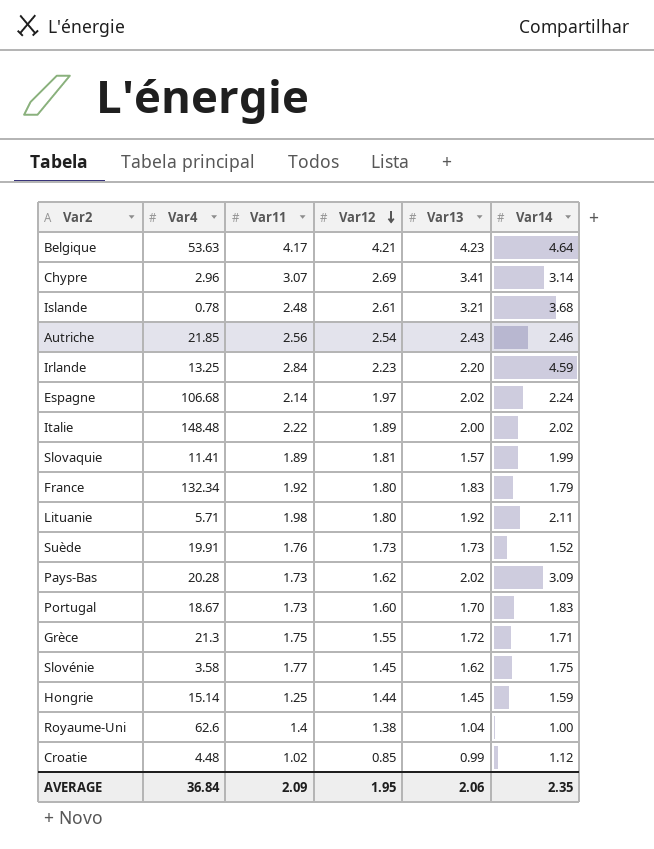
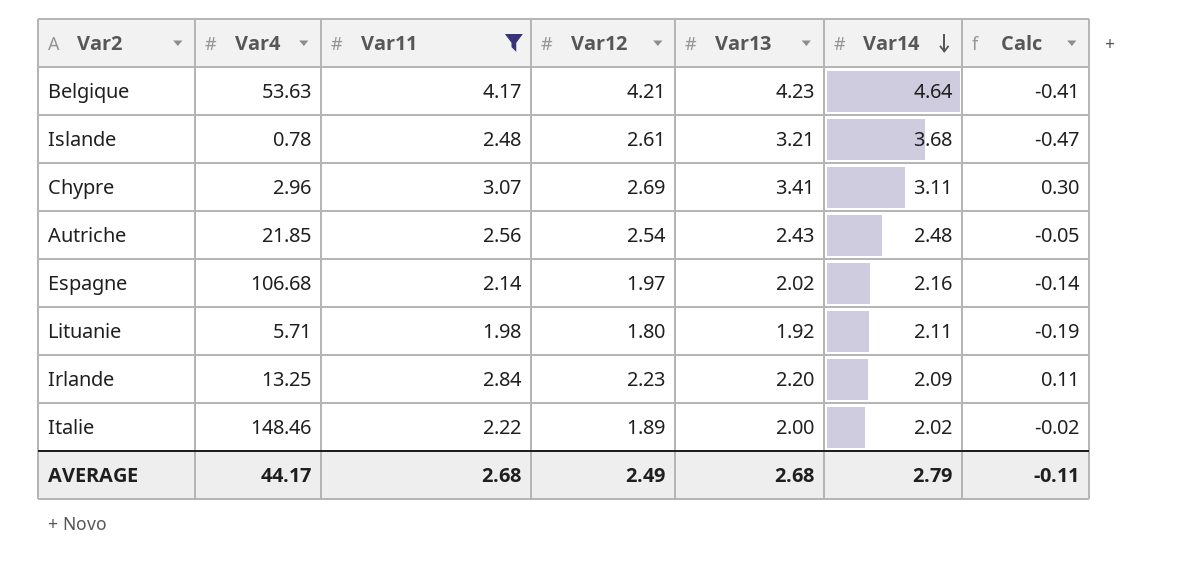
filter: none -> Var11 >= 1.98
row order: Var12 descending -> Var14 descending
column Calc | formula: none -> [Var13] - [Var14]
Chypre | Var14: 3.14 -> 3.11
Autriche | Var14: 2.46 -> 2.48
Espagne | Var14: 2.24 -> 2.16
Irlande | Var14: 4.59 -> 2.09
Italie | Var4: 148.48 -> 148.46
AVERAGE | Var4: 36.84 -> 44.17
AVERAGE | Var11: 2.09 -> 2.68
AVERAGE | Var12: 1.95 -> 2.49
AVERAGE | Var13: 2.06 -> 2.68
AVERAGE | Var14: 2.35 -> 2.79

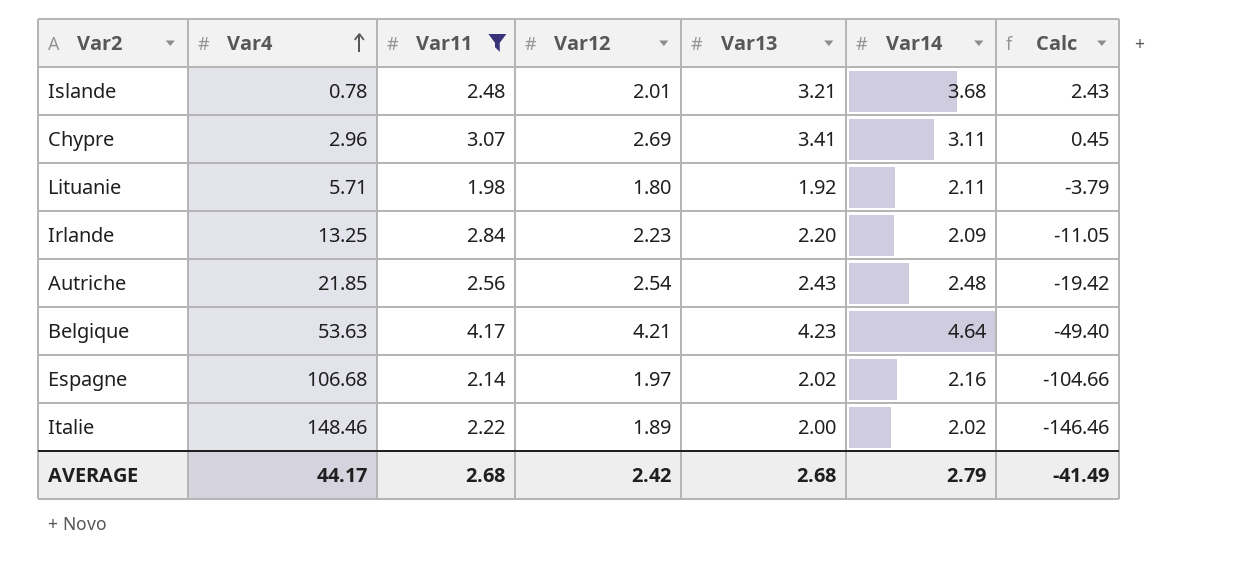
row order: Var14 descending -> Var4 ascending
column Calc | formula: [Var13] - [Var14] -> [Var13] - [Var4]
Islande | Var12: 2.61 -> 2.01
AVERAGE | Var12: 2.49 -> 2.42
AVERAGE | Calc: -0.11 -> -41.49

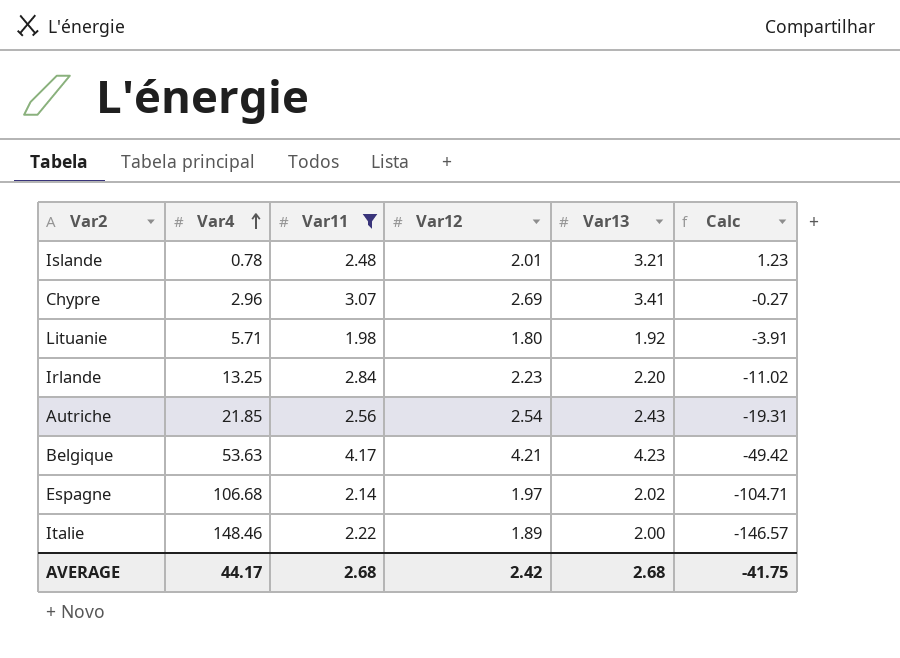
column Var14 | position: 6 -> none
column Calc | formula: [Var13] - [Var4] -> [Var12] - [Var4]
AVERAGE | Calc: -41.49 -> -41.75

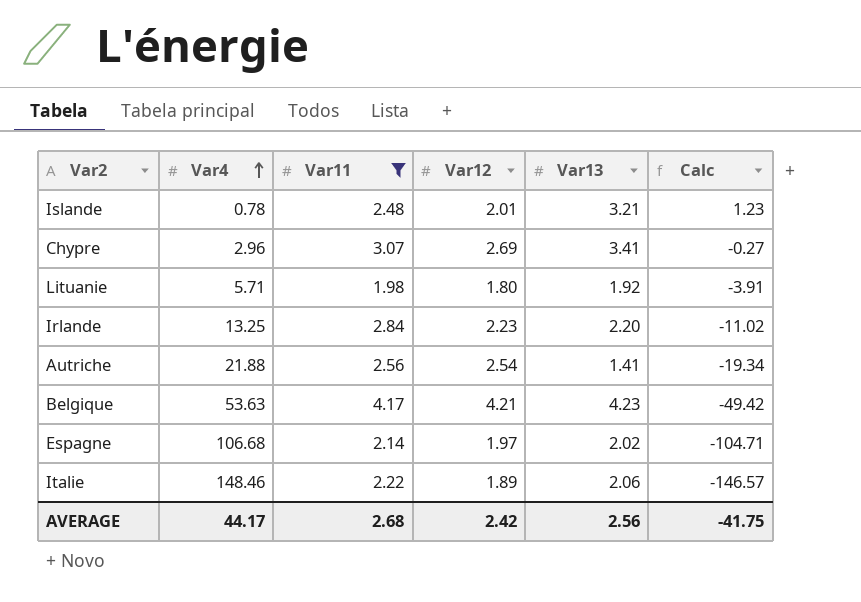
Autriche | Var4: 21.85 -> 21.88
Autriche | Var13: 2.43 -> 1.41
Autriche | Calc: -19.31 -> -19.34
Italie | Var13: 2.00 -> 2.06
AVERAGE | Var13: 2.68 -> 2.56

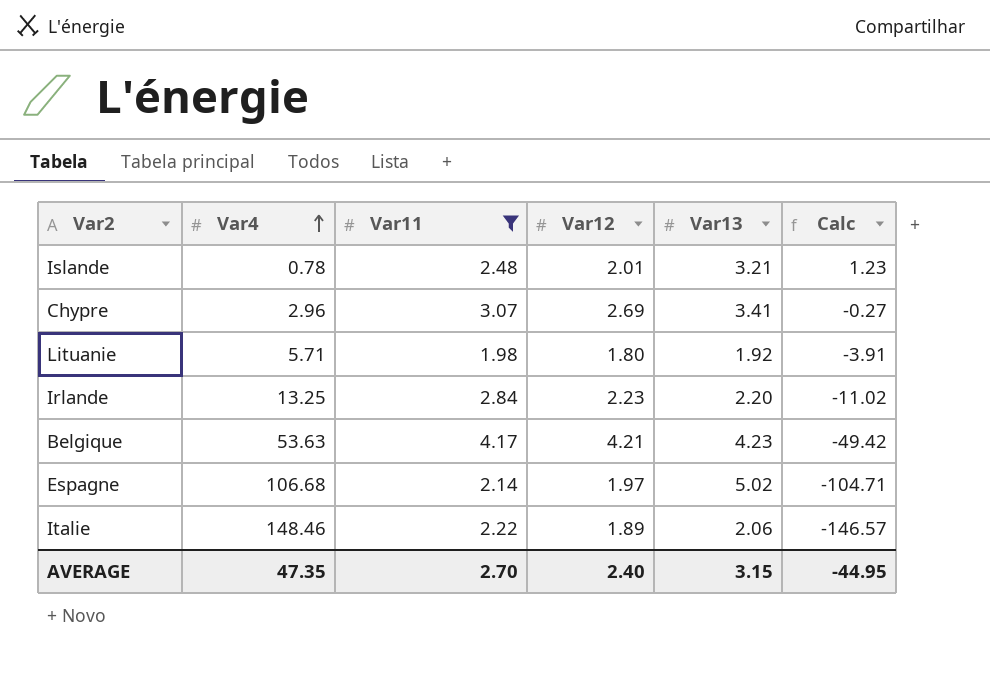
row Autriche: 21.88 | 2.56 | 2.54 | 1.41 | -19.34 -> none
Espagne | Var13: 2.02 -> 5.02
AVERAGE | Var4: 44.17 -> 47.35
AVERAGE | Var11: 2.68 -> 2.70
AVERAGE | Var12: 2.42 -> 2.40
AVERAGE | Var13: 2.56 -> 3.15
AVERAGE | Calc: -41.75 -> -44.95

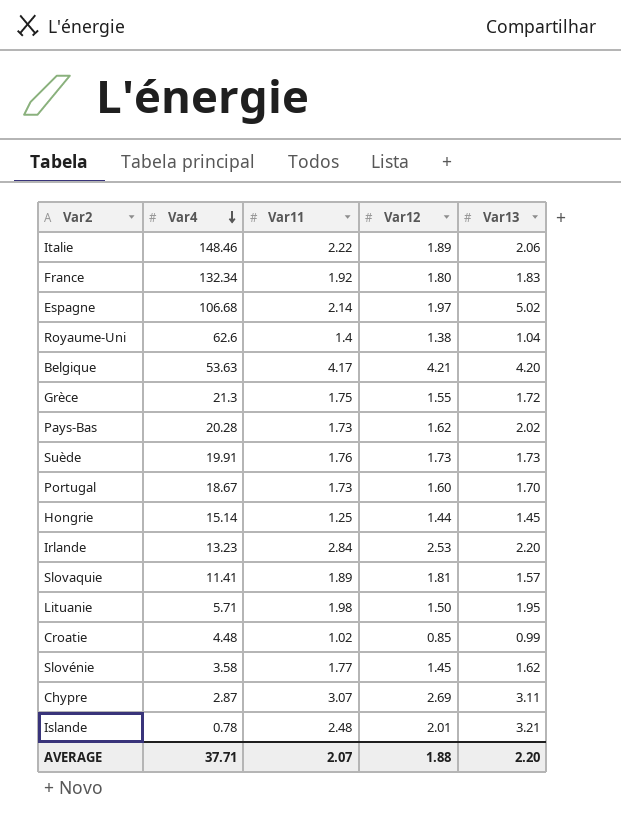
filter: Var11 >= 1.98 -> none
row order: Var4 ascending -> Var4 descending
column Calc | formula: [Var12] - [Var4] -> none
Belgique | Var13: 4.23 -> 4.20
Irlande | Var4: 13.25 -> 13.23
Irlande | Var12: 2.23 -> 2.53
Lituanie | Var12: 1.80 -> 1.50
Lituanie | Var13: 1.92 -> 1.95
Chypre | Var4: 2.96 -> 2.87
Chypre | Var13: 3.41 -> 3.11
AVERAGE | Var4: 47.35 -> 37.71
AVERAGE | Var11: 2.70 -> 2.07
AVERAGE | Var12: 2.40 -> 1.88
AVERAGE | Var13: 3.15 -> 2.20

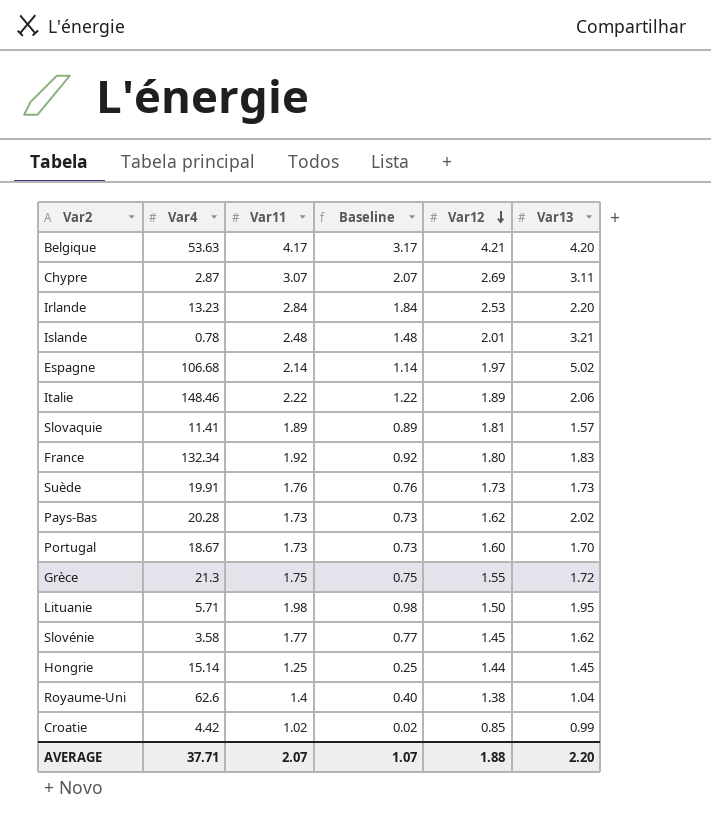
row order: Var4 descending -> Var12 descending
column Baseline | formula: none -> [Var11] - 1
Croatie | Var4: 4.48 -> 4.42

